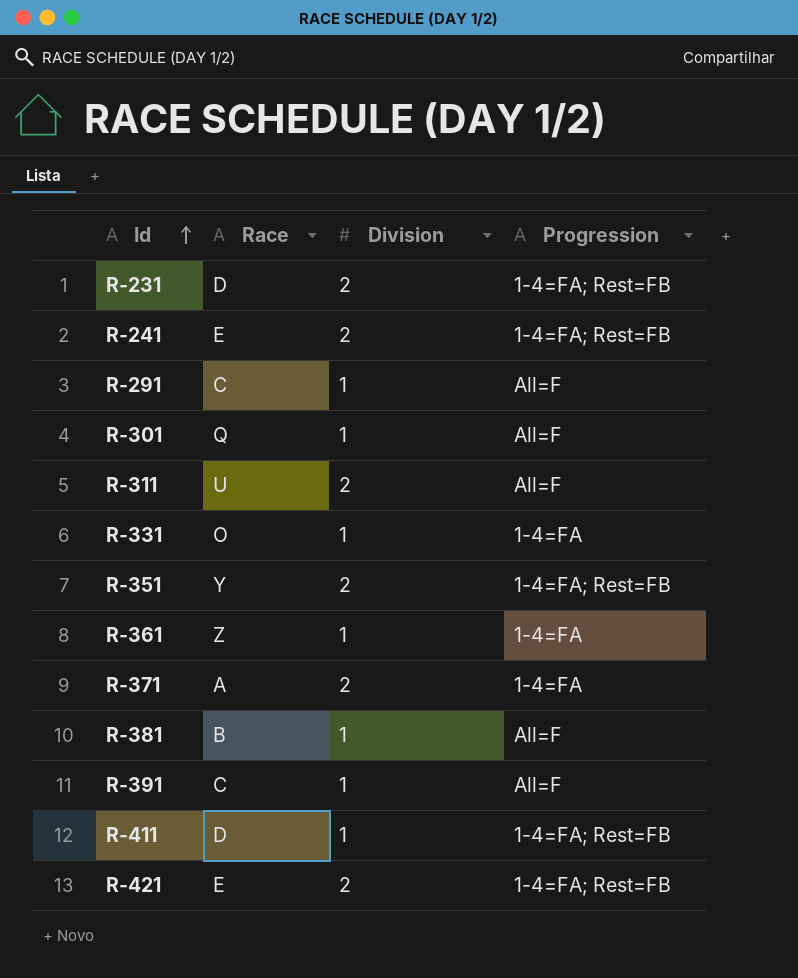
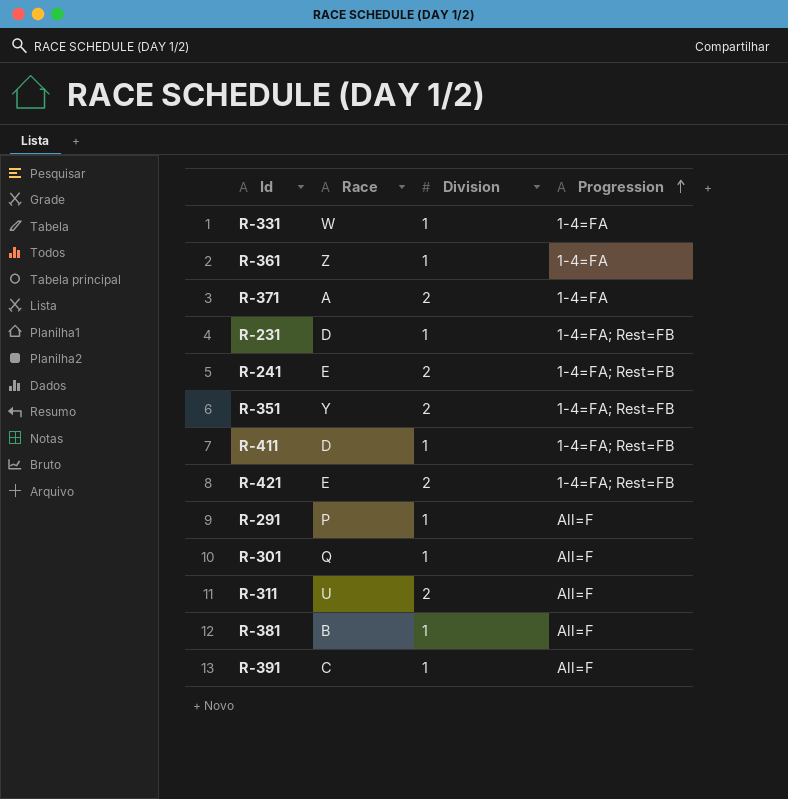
row order: Id ascending -> Progression ascending
R-331 | Race: O -> W
R-231 | Division: 2 -> 1
R-291 | Race: C -> P

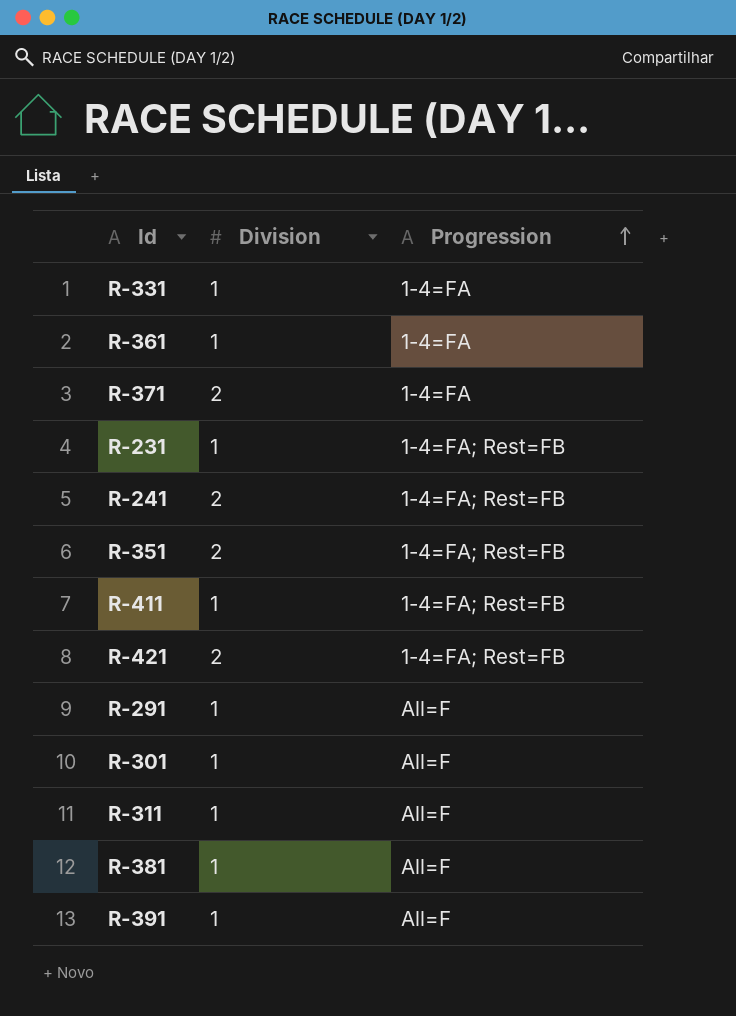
column Race | position: 2 -> none
R-311 | Division: 2 -> 1

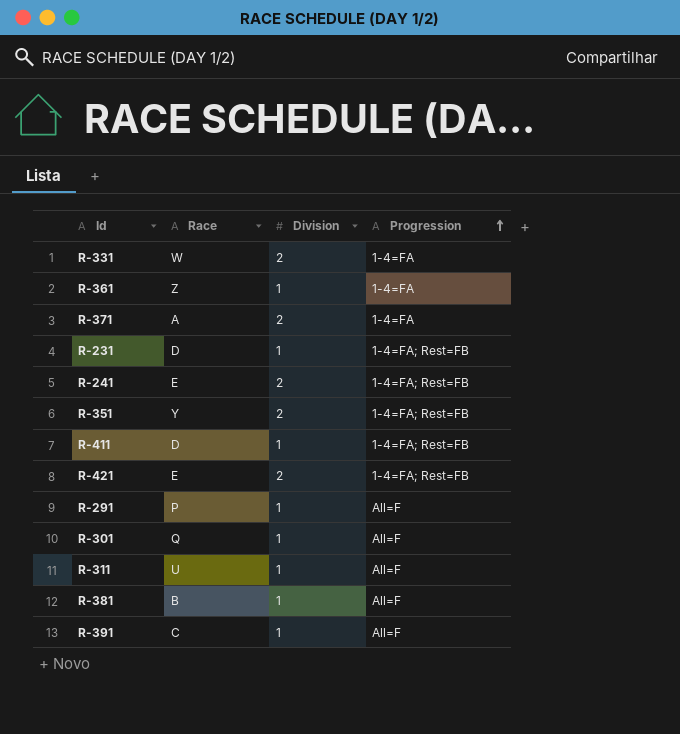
column Race | position: none -> 2
R-331 | Division: 1 -> 2

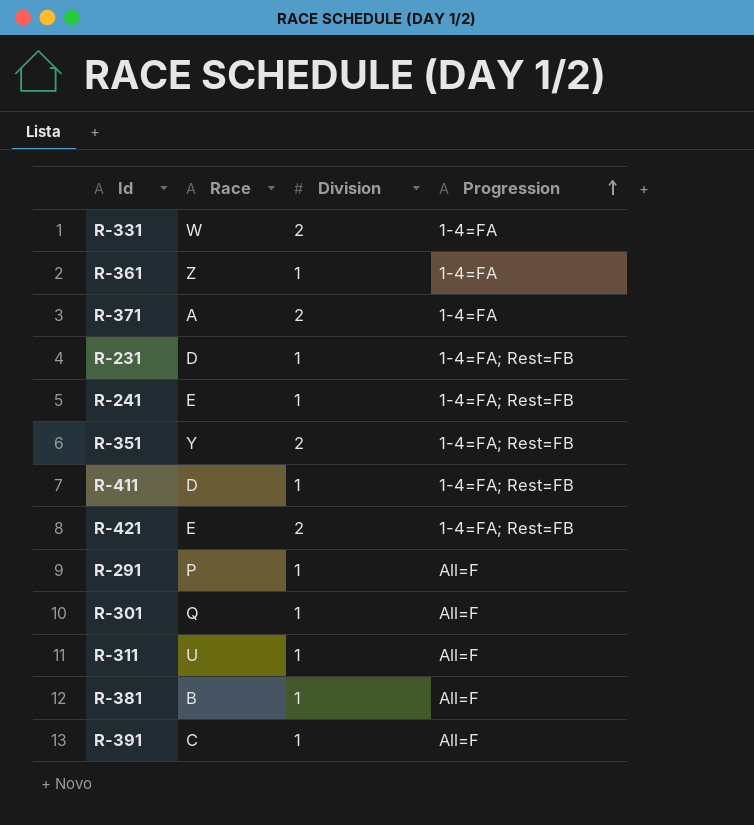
R-241 | Division: 2 -> 1

